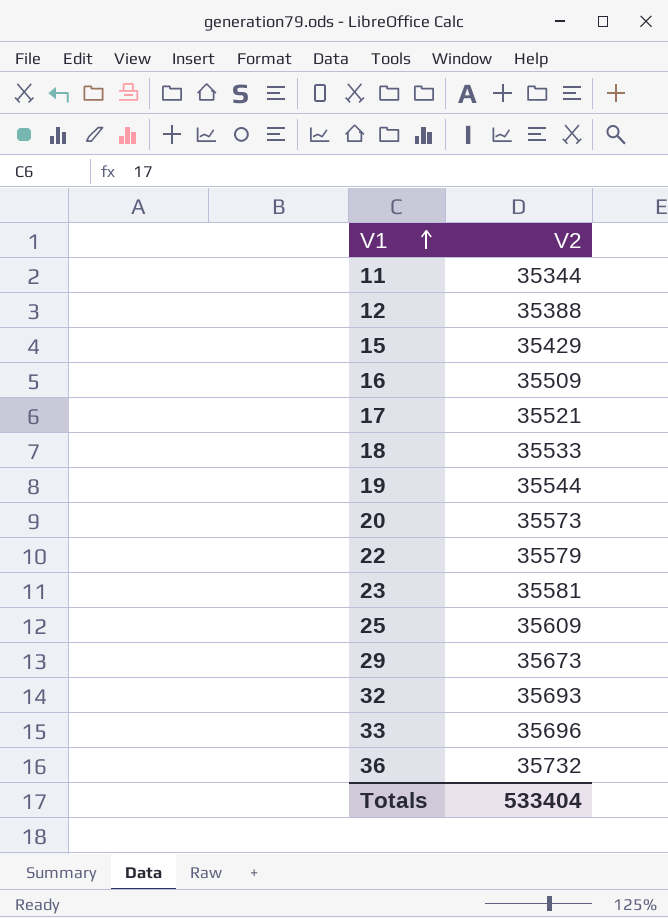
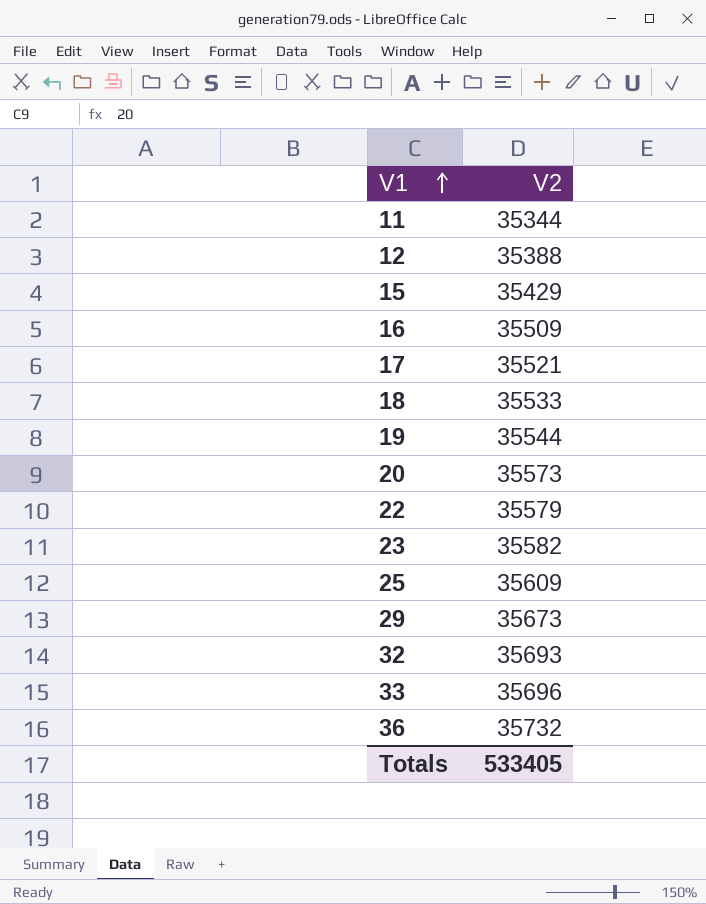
23 | V2: 35581 -> 35582
Totals | V2: 533404 -> 533405

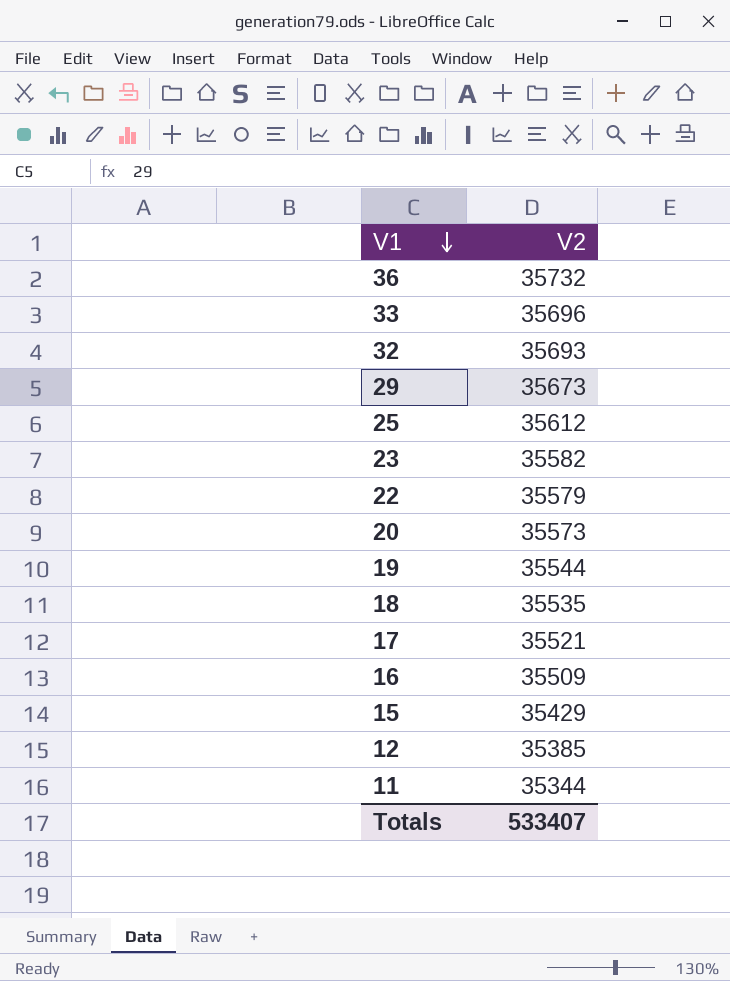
row order: V1 ascending -> V1 descending
25 | V2: 35609 -> 35612
18 | V2: 35533 -> 35535
12 | V2: 35388 -> 35385
Totals | V2: 533405 -> 533407

